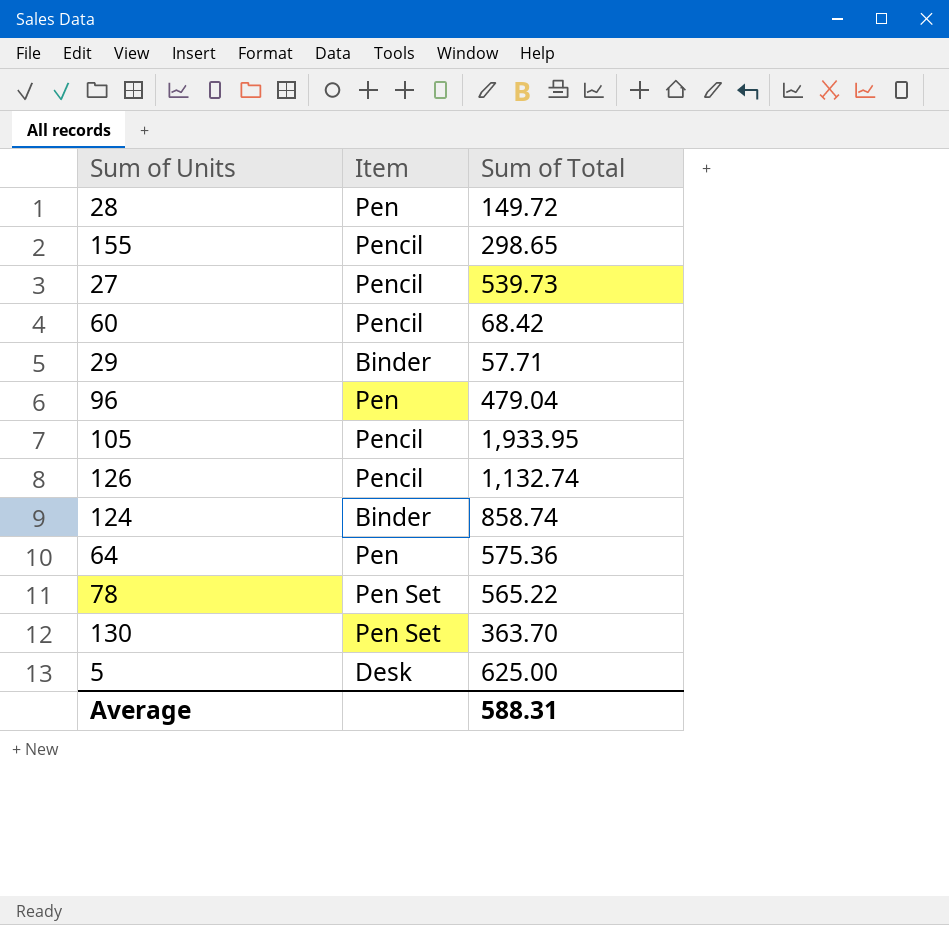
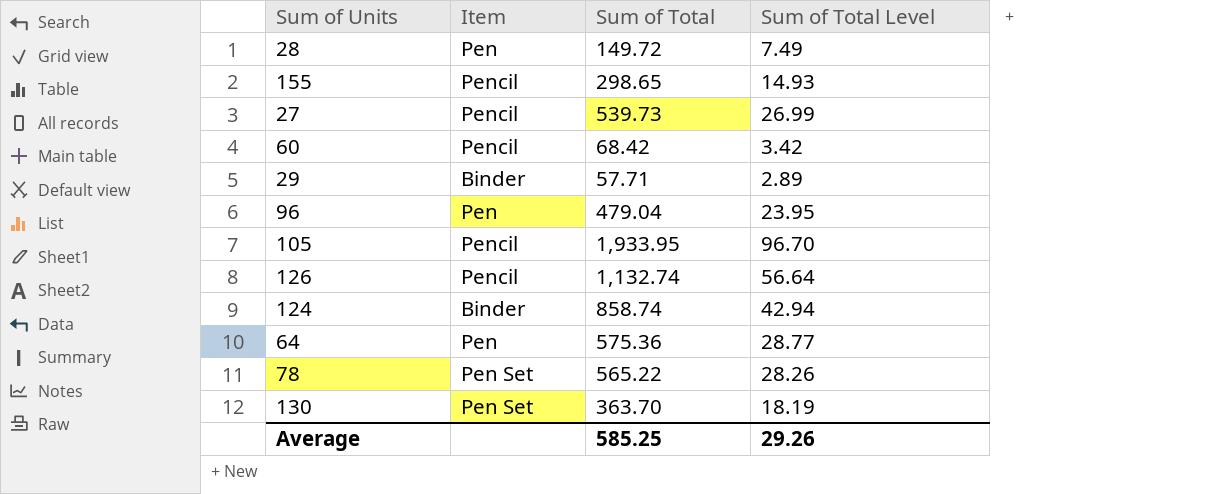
column Sum of Total Level | formula: none -> [Sum of Total] * 0.05
row 5: Desk | 625.00 -> none
Average | Sum of Total: 588.31 -> 585.25

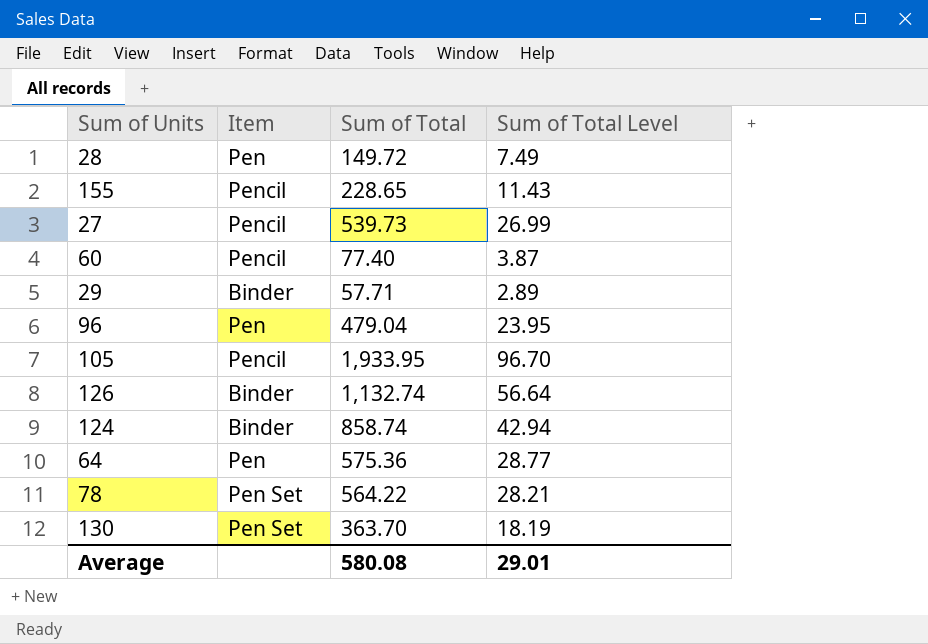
155 | Sum of Total: 298.65 -> 228.65
155 | Sum of Total Level: 14.93 -> 11.43
60 | Sum of Total: 68.42 -> 77.40
60 | Sum of Total Level: 3.42 -> 3.87
126 | Item: Pencil -> Binder
78 | Sum of Total: 565.22 -> 564.22
78 | Sum of Total Level: 28.26 -> 28.21
Average | Sum of Total: 585.25 -> 580.08
Average | Sum of Total Level: 29.26 -> 29.01

